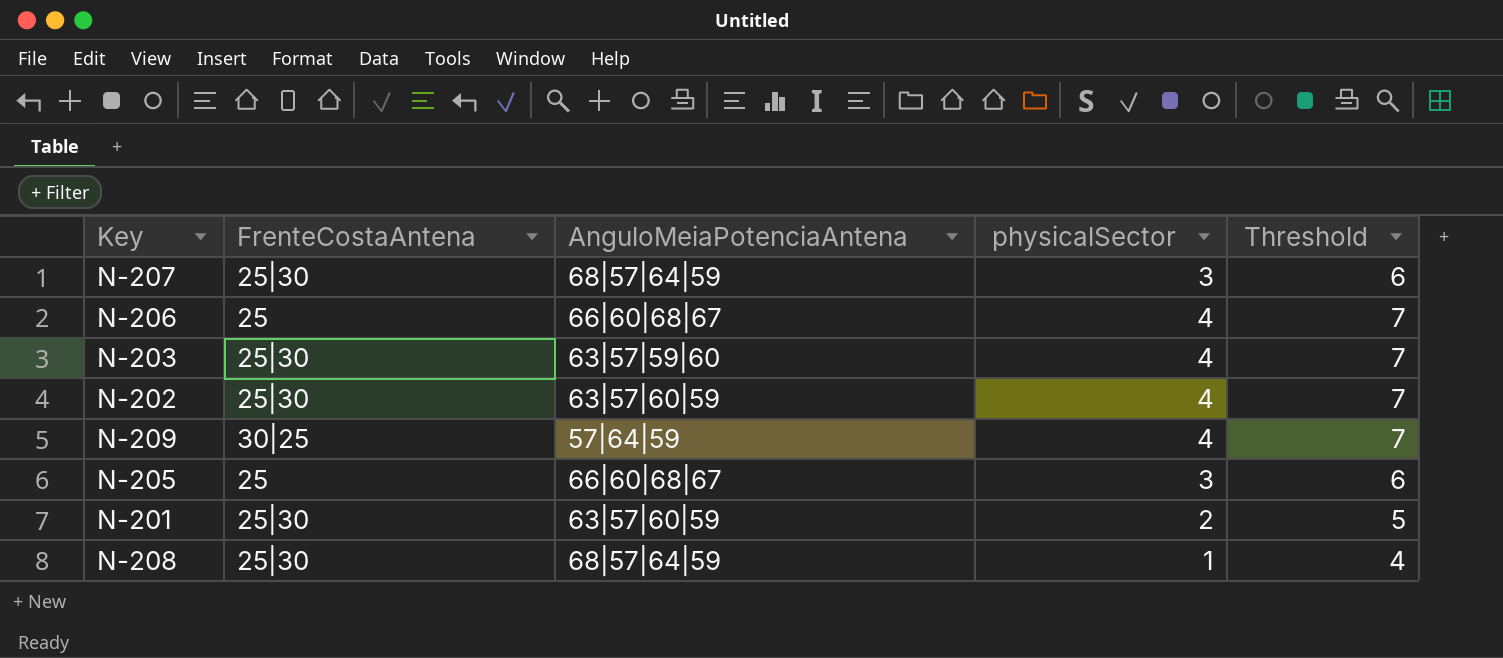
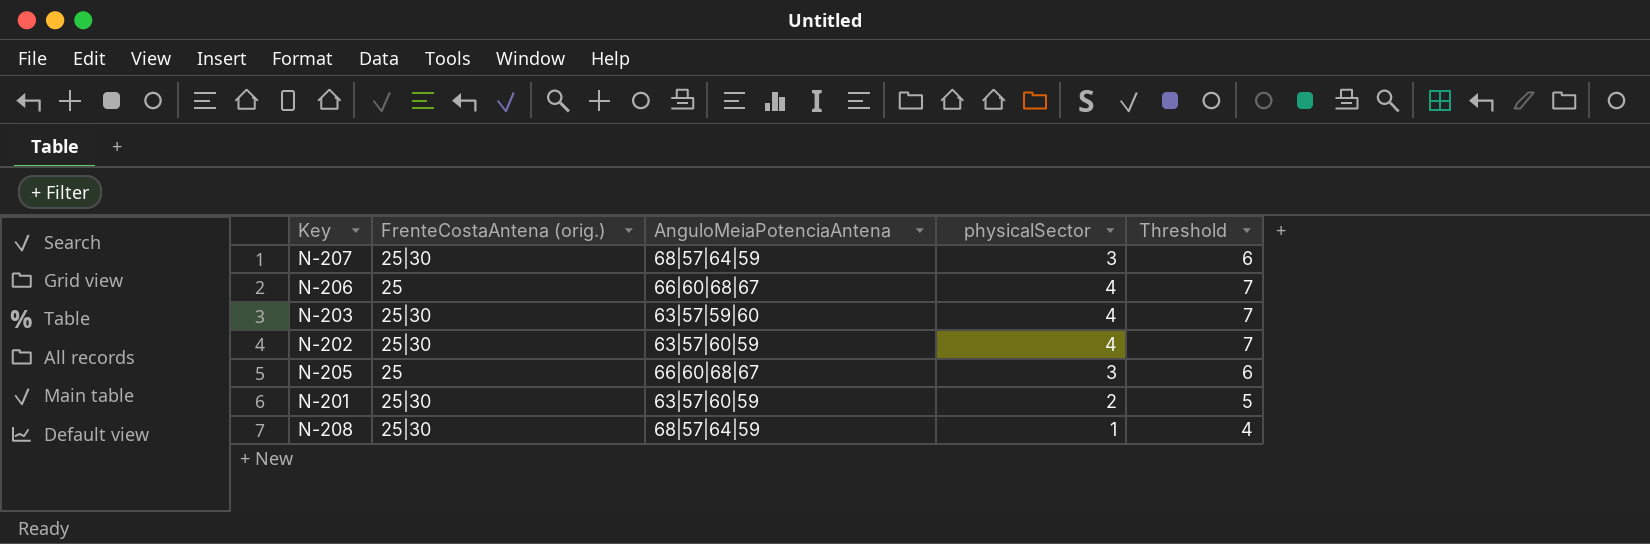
column name: FrenteCostaAntena -> FrenteCostaAntena (orig.)
row N-209: 30|25 | 57|64|59 | 4 | 7 -> none

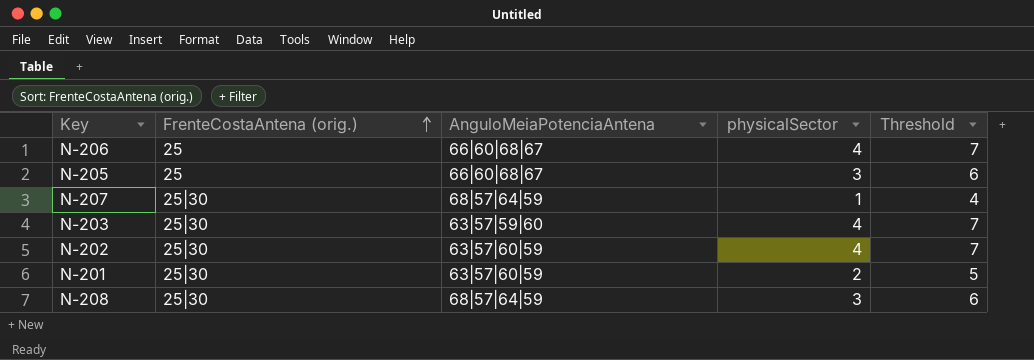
row order: none -> FrenteCostaAntena (orig.) ascending
N-207 | physicalSector: 3 -> 1
N-207 | Threshold: 6 -> 4
N-208 | physicalSector: 1 -> 3
N-208 | Threshold: 4 -> 6

